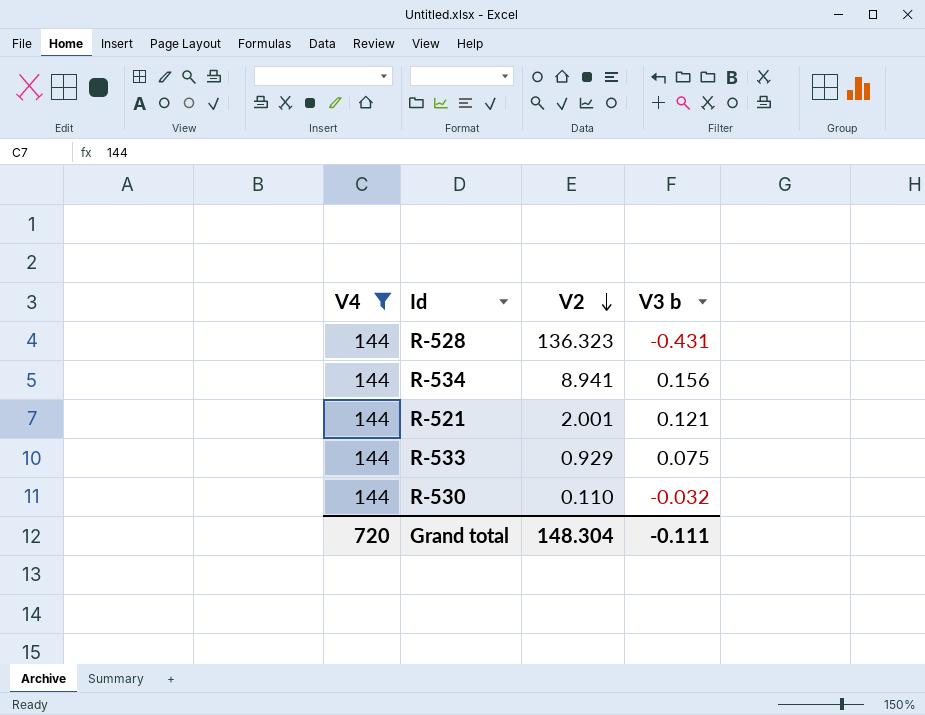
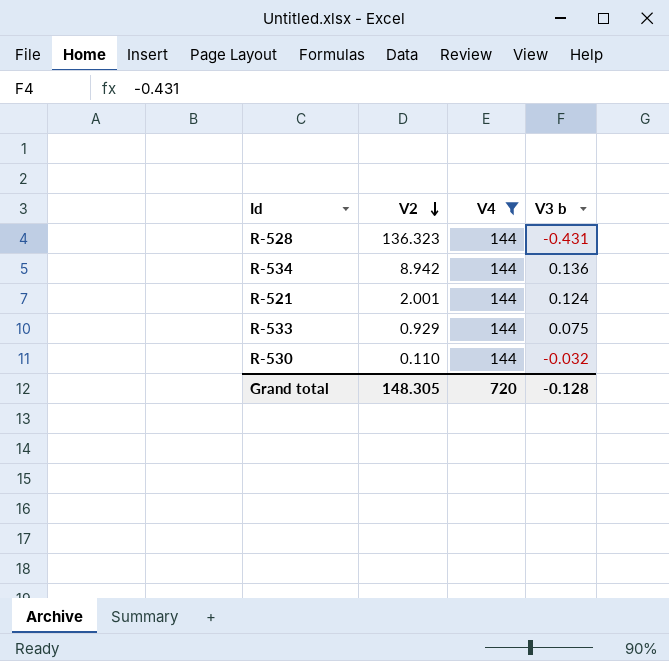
column V4 | position: 1 -> 3
R-534 | V2: 8.941 -> 8.942
R-534 | V3 b: 0.156 -> 0.136
R-521 | V3 b: 0.121 -> 0.124
Grand total | V2: 148.304 -> 148.305
Grand total | V3 b: -0.111 -> -0.128

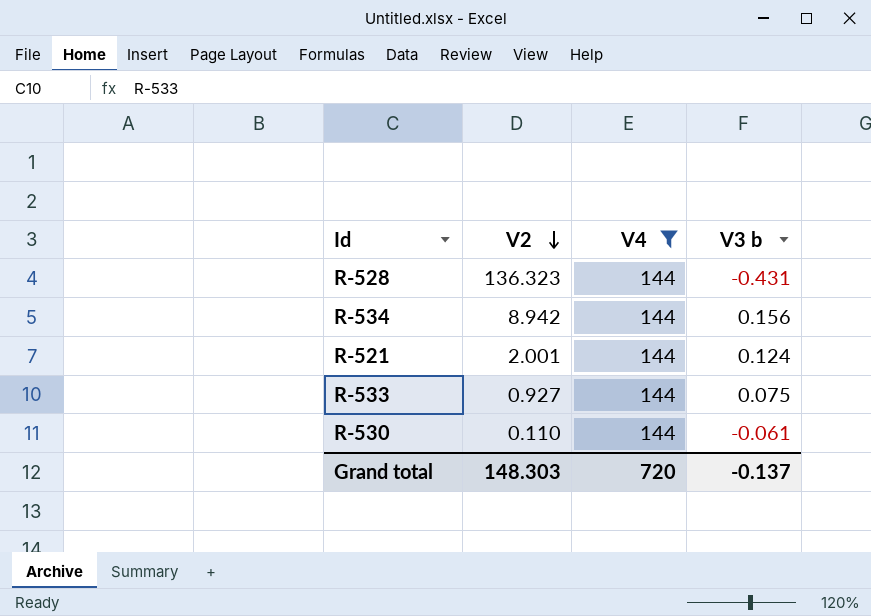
R-534 | V3 b: 0.136 -> 0.156
R-533 | V2: 0.929 -> 0.927
R-530 | V3 b: -0.032 -> -0.061
Grand total | V2: 148.305 -> 148.303
Grand total | V3 b: -0.128 -> -0.137

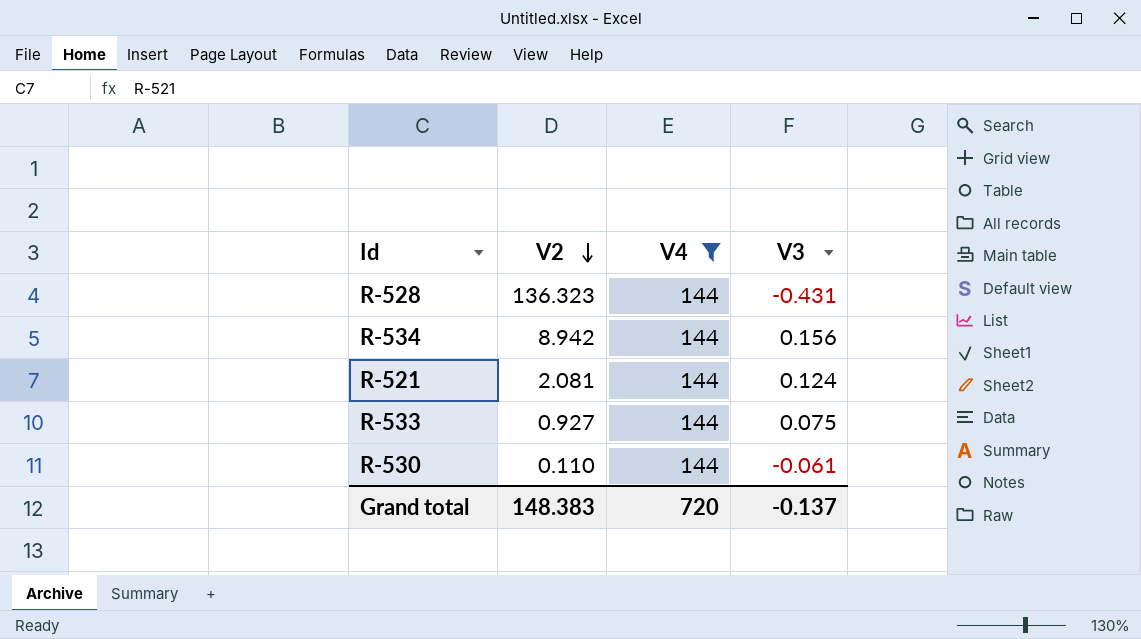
column name: V3 b -> V3
R-521 | V2: 2.001 -> 2.081
Grand total | V2: 148.303 -> 148.383

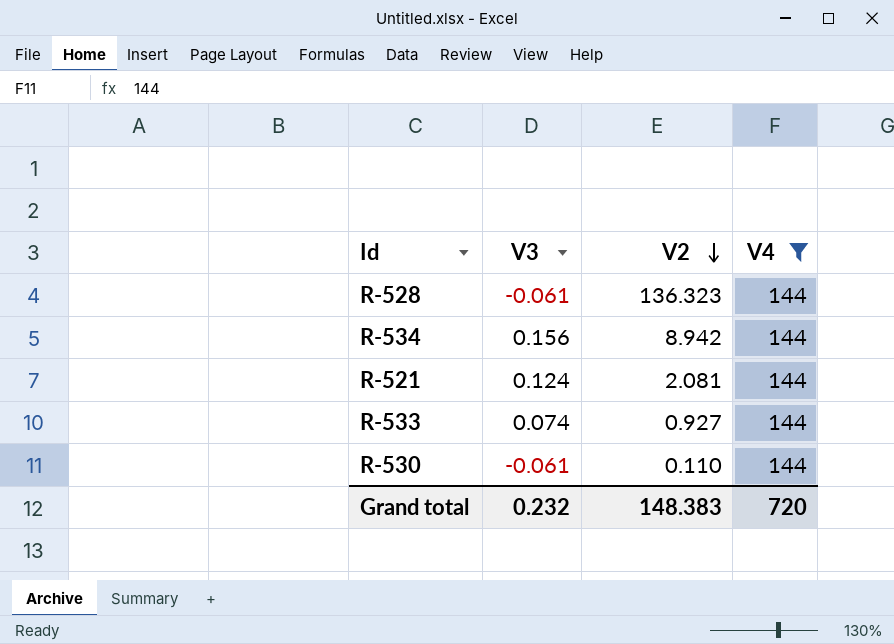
column V3 | position: 4 -> 2
R-528 | V3: -0.431 -> -0.061
R-533 | V3: 0.075 -> 0.074
Grand total | V3: -0.137 -> 0.232

